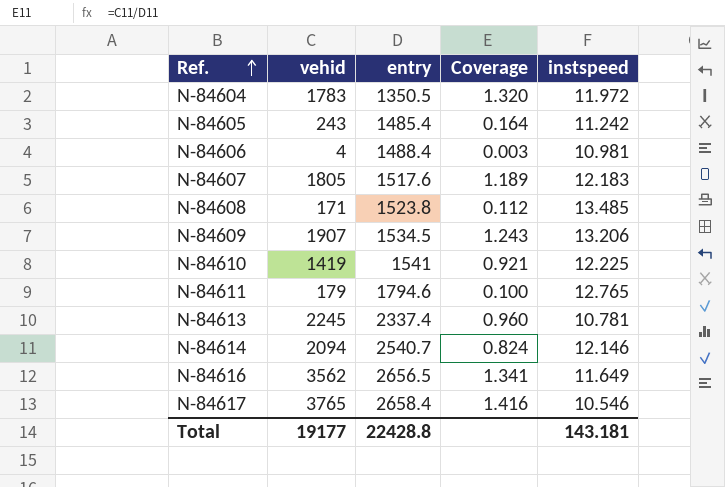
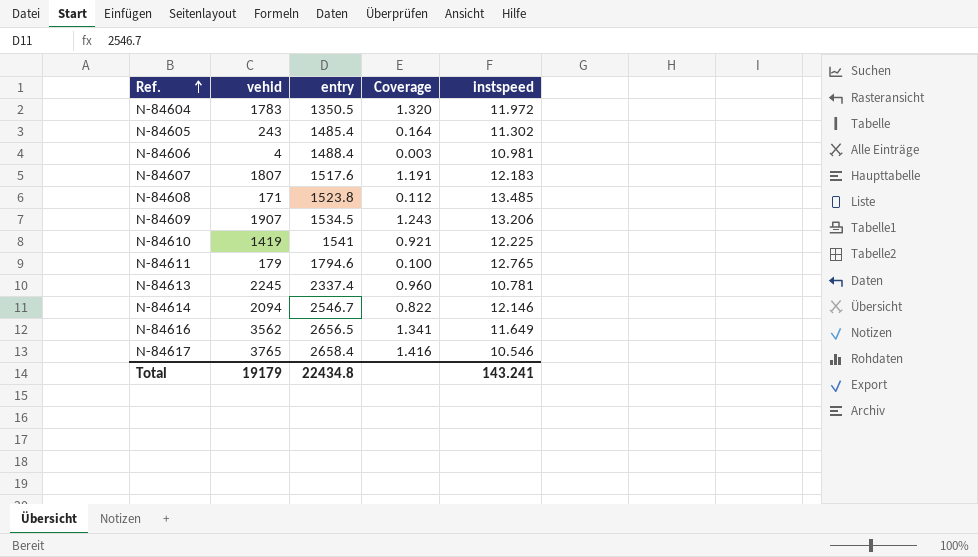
N-84605 | instspeed: 11.242 -> 11.302
N-84607 | vehid: 1805 -> 1807
N-84607 | Coverage: 1.189 -> 1.191
N-84614 | entry: 2540.7 -> 2546.7
N-84614 | Coverage: 0.824 -> 0.822
Total | vehid: 19177 -> 19179
Total | entry: 22428.8 -> 22434.8
Total | instspeed: 143.181 -> 143.241

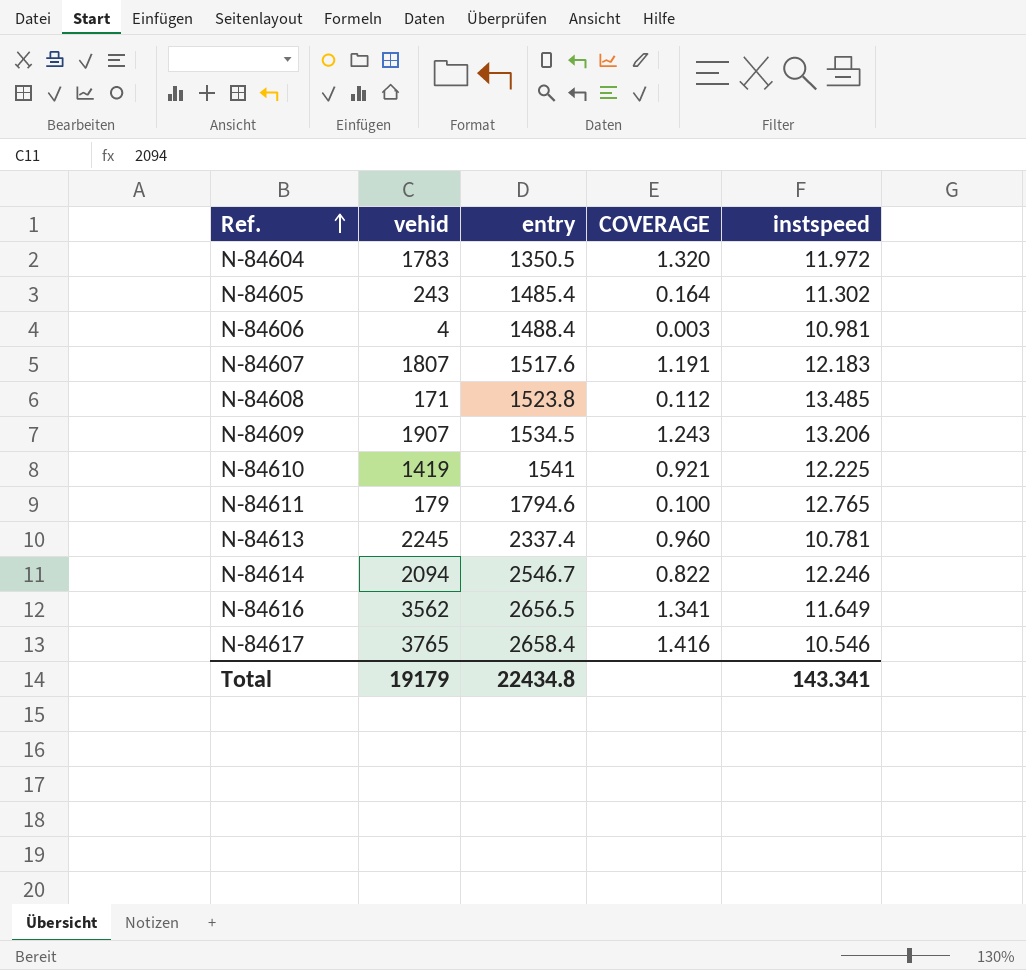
column name: Coverage -> COVERAGE
N-84614 | instspeed: 12.146 -> 12.246
Total | instspeed: 143.241 -> 143.341

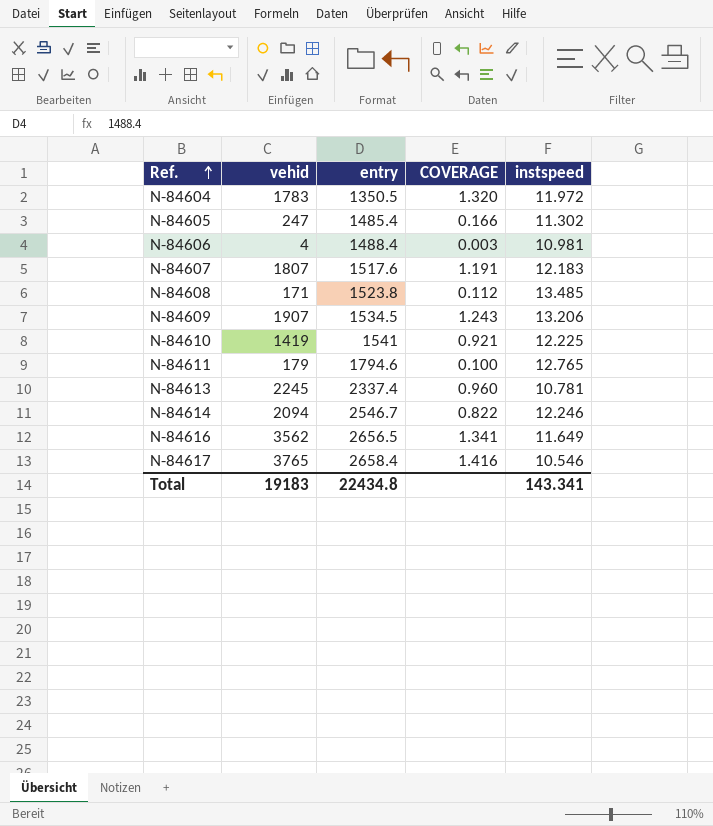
N-84605 | vehid: 243 -> 247
N-84605 | COVERAGE: 0.164 -> 0.166
Total | vehid: 19179 -> 19183

